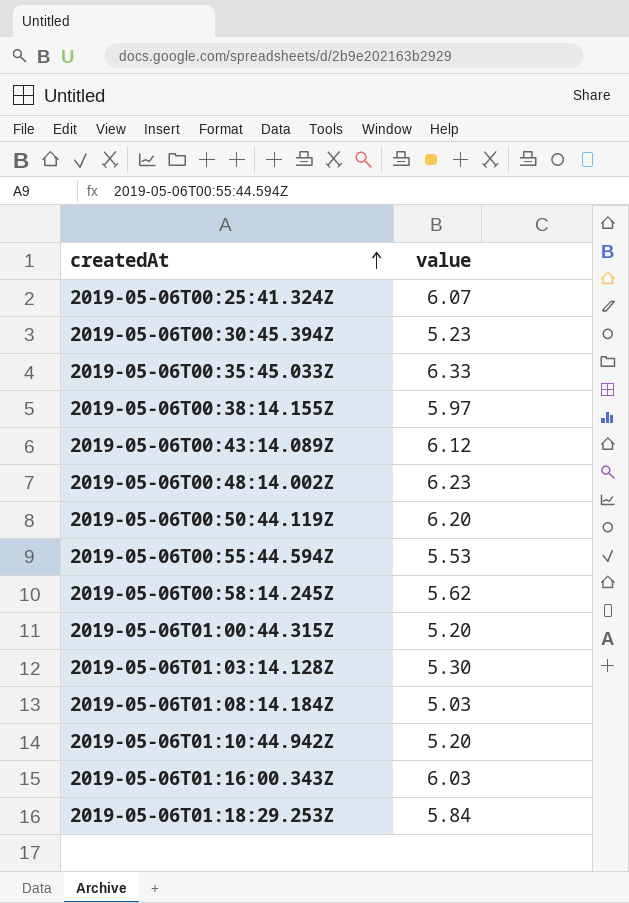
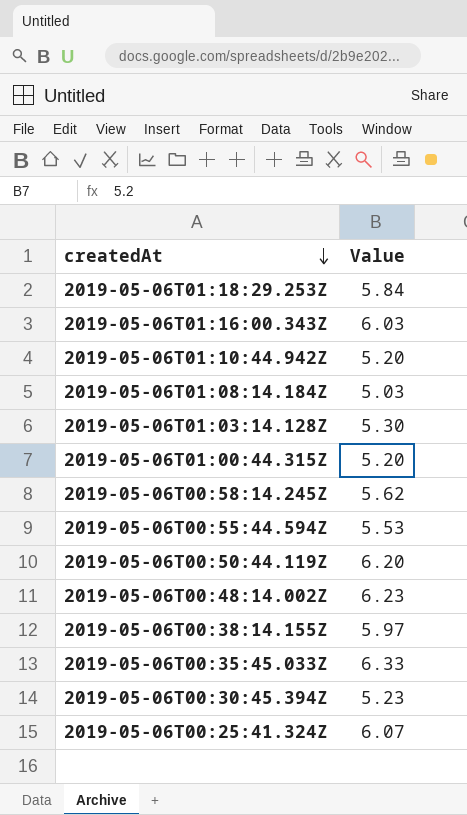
row order: createdAt ascending -> createdAt descending
column name: value -> Value
row 2019-05-06T00:43:14.089Z: 6.12 -> none

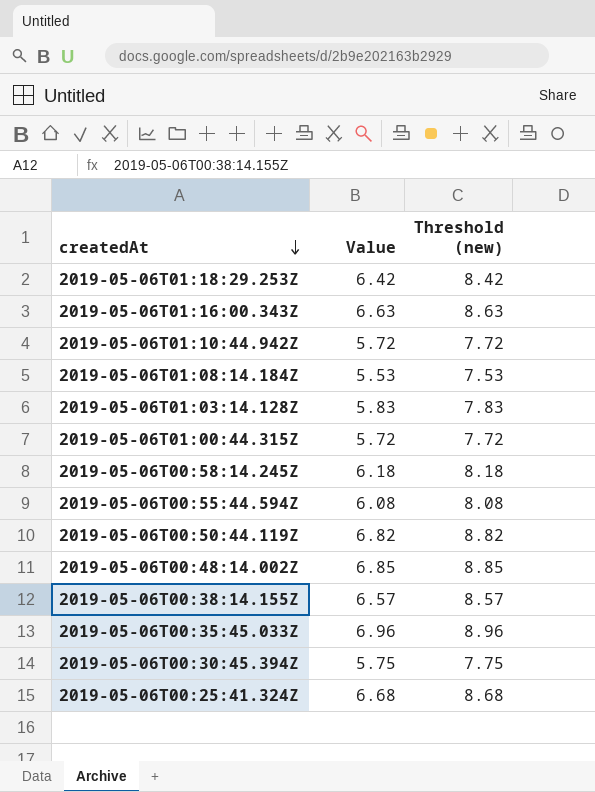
column Threshold (new) | formula: none -> [Value] + 2
2019-05-06T01:18:29.253Z | Value: 5.84 -> 6.42
2019-05-06T01:16:00.343Z | Value: 6.03 -> 6.63
2019-05-06T01:10:44.942Z | Value: 5.20 -> 5.72
2019-05-06T01:08:14.184Z | Value: 5.03 -> 5.53
2019-05-06T01:03:14.128Z | Value: 5.30 -> 5.83
2019-05-06T01:00:44.315Z | Value: 5.20 -> 5.72
2019-05-06T00:58:14.245Z | Value: 5.62 -> 6.18
2019-05-06T00:55:44.594Z | Value: 5.53 -> 6.08
2019-05-06T00:50:44.119Z | Value: 6.20 -> 6.82
2019-05-06T00:48:14.002Z | Value: 6.23 -> 6.85
2019-05-06T00:38:14.155Z | Value: 5.97 -> 6.57
2019-05-06T00:35:45.033Z | Value: 6.33 -> 6.96
2019-05-06T00:30:45.394Z | Value: 5.23 -> 5.75
2019-05-06T00:25:41.324Z | Value: 6.07 -> 6.68

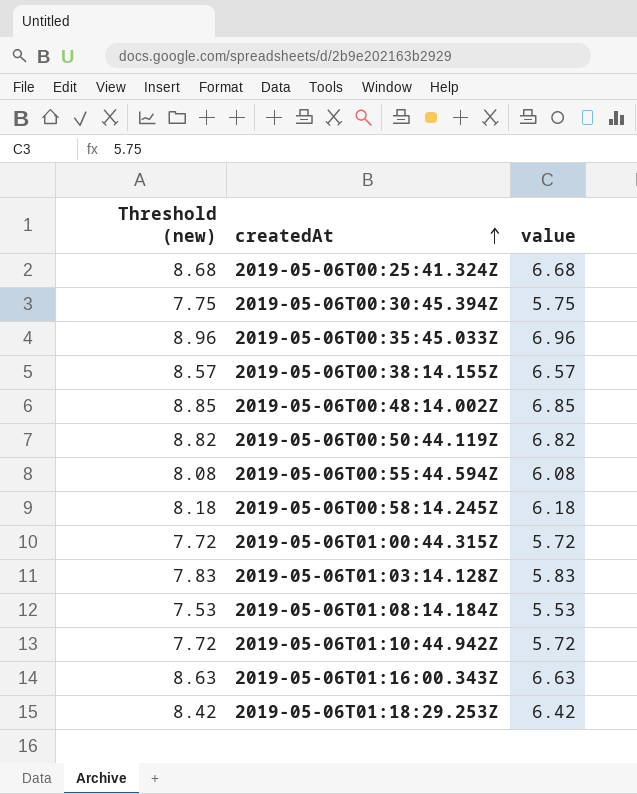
row order: createdAt descending -> createdAt ascending
column Threshold (new) | position: 3 -> 1
column name: Value -> value

